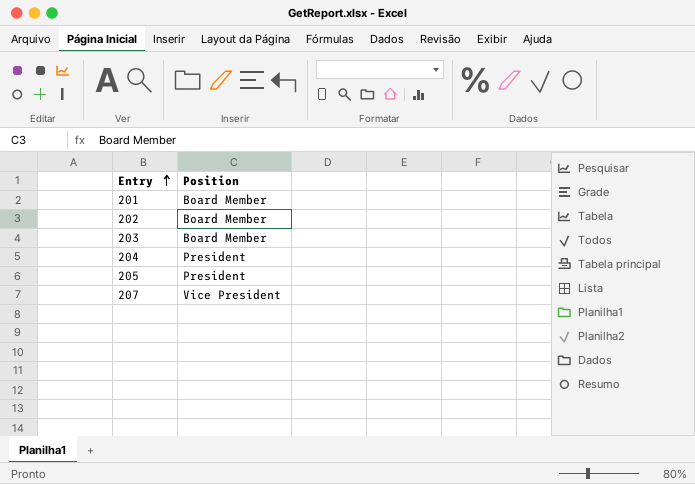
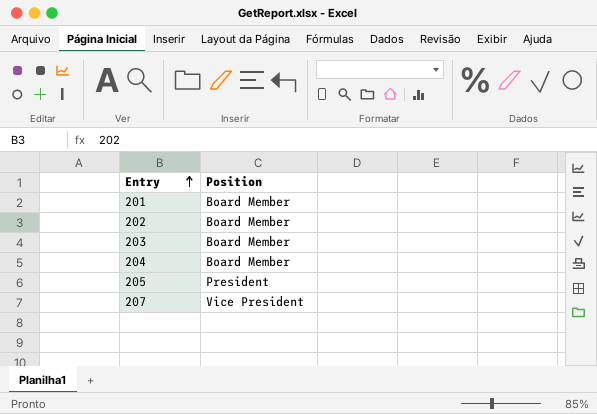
204 | Position: President -> Board Member

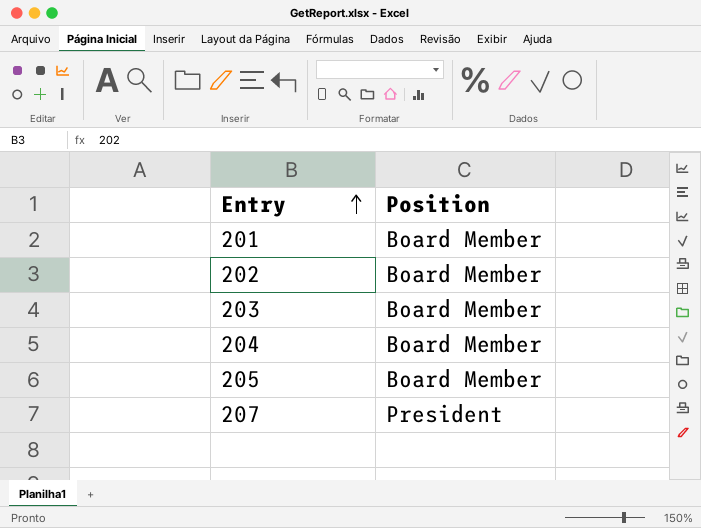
205 | Position: President -> Board Member
207 | Position: Vice President -> President

